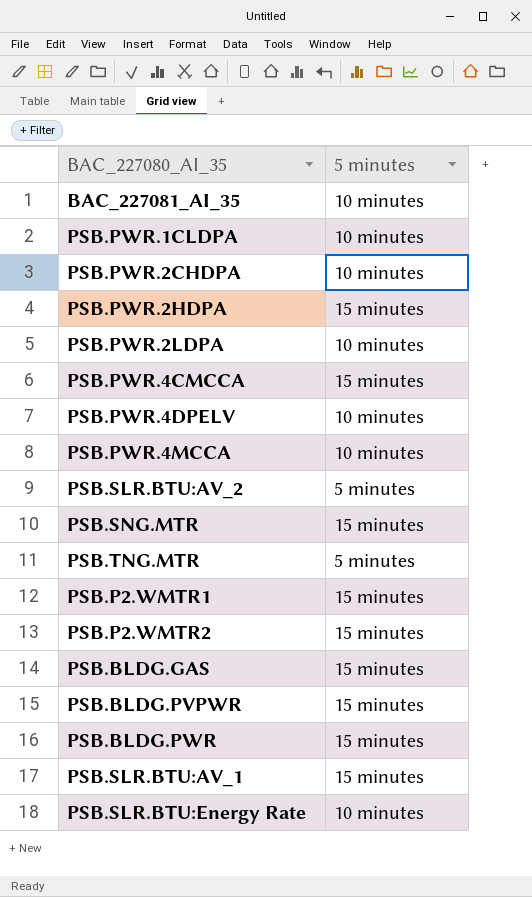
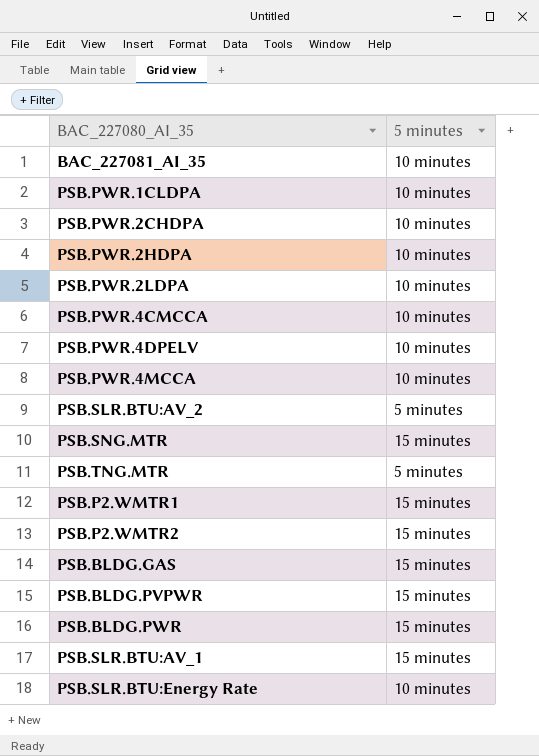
PSB.PWR.2HDPA | 5 minutes: 15 minutes -> 10 minutes
PSB.PWR.4CMCCA | 5 minutes: 15 minutes -> 10 minutes

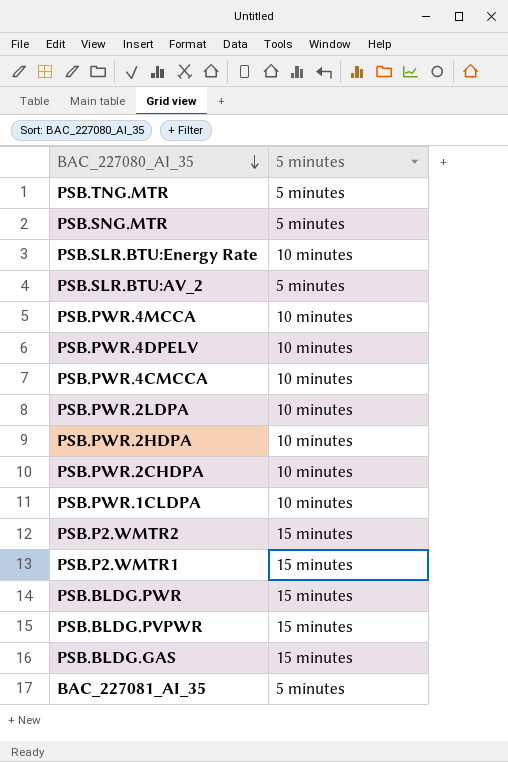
row order: none -> BAC_227080_AI_35 descending
row PSB.SLR.BTU:AV_1: 15 minutes -> none
PSB.SNG.MTR | 5 minutes: 15 minutes -> 5 minutes
BAC_227081_AI_35 | 5 minutes: 10 minutes -> 5 minutes

